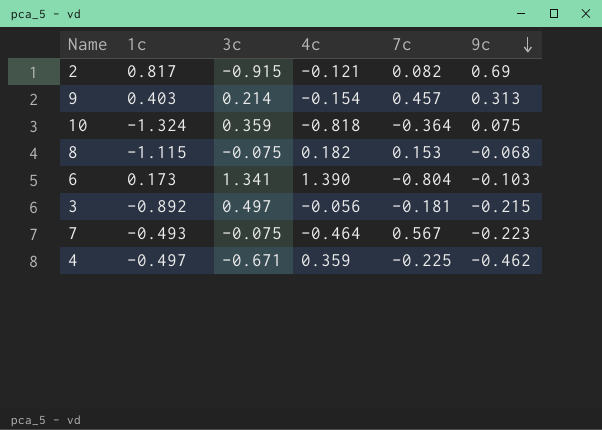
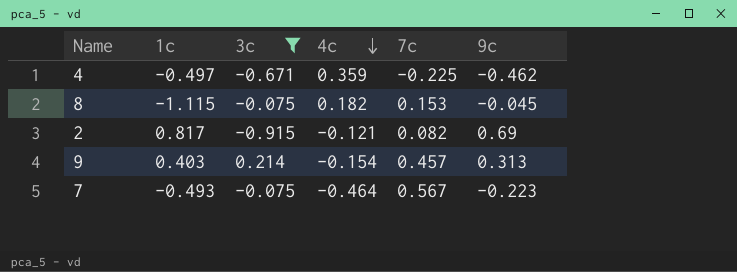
filter: none -> 3c <= 0.214
row order: 9c descending -> 4c descending
8 | 9c: -0.068 -> -0.045

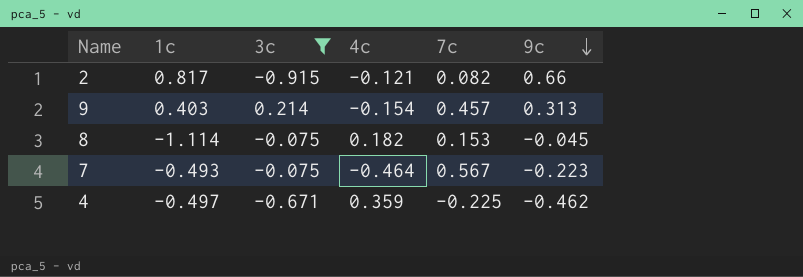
row order: 4c descending -> 9c descending
2 | 9c: 0.69 -> 0.66
8 | 1c: -1.115 -> -1.114

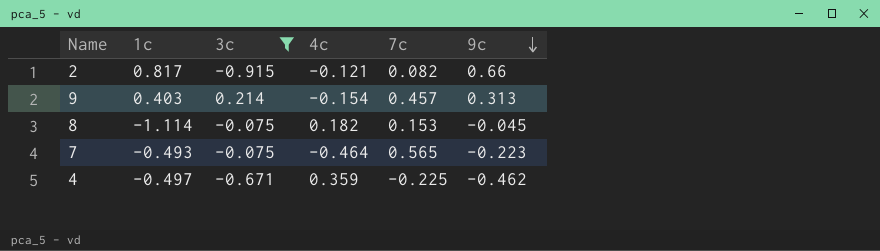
7 | 7c: 0.567 -> 0.565

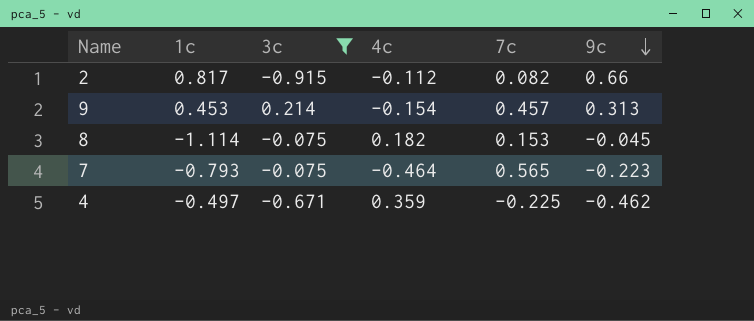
2 | 4c: -0.121 -> -0.112
9 | 1c: 0.403 -> 0.453
7 | 1c: -0.493 -> -0.793

